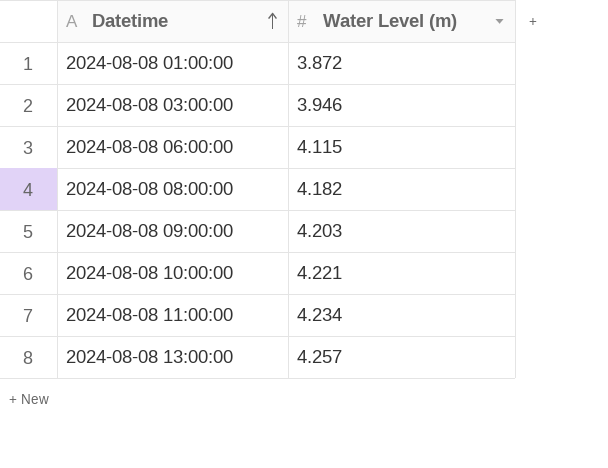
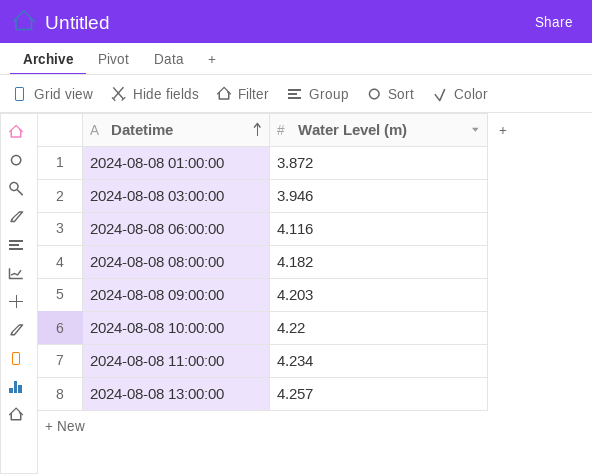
2024-08-08 06:00:00 | Water Level (m): 4.115 -> 4.116
2024-08-08 10:00:00 | Water Level (m): 4.221 -> 4.22

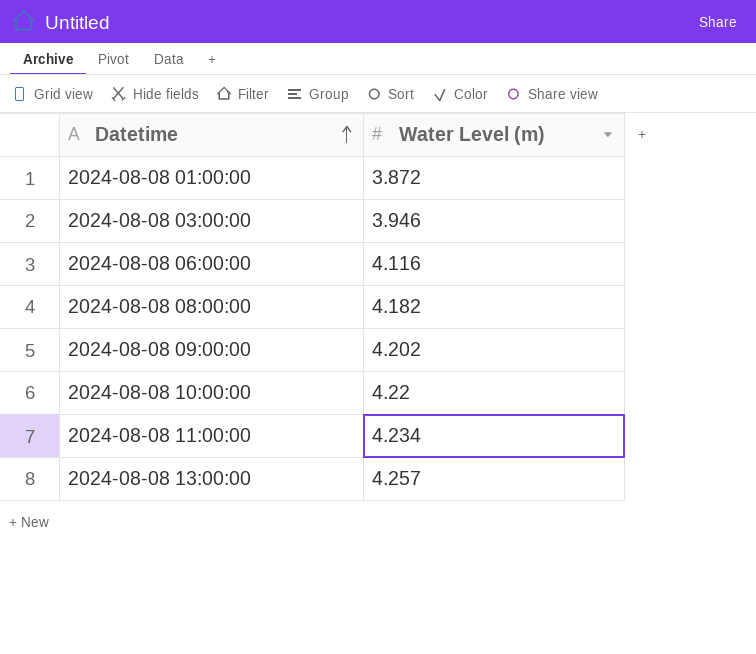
2024-08-08 09:00:00 | Water Level (m): 4.203 -> 4.202

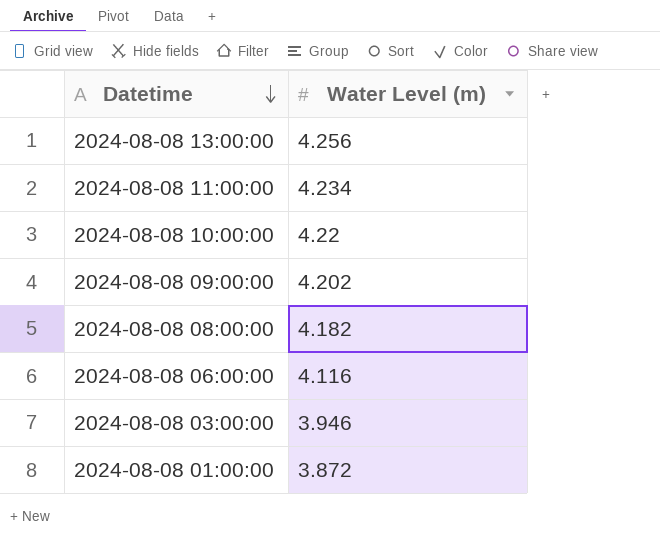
row order: Datetime ascending -> Datetime descending
2024-08-08 13:00:00 | Water Level (m): 4.257 -> 4.256

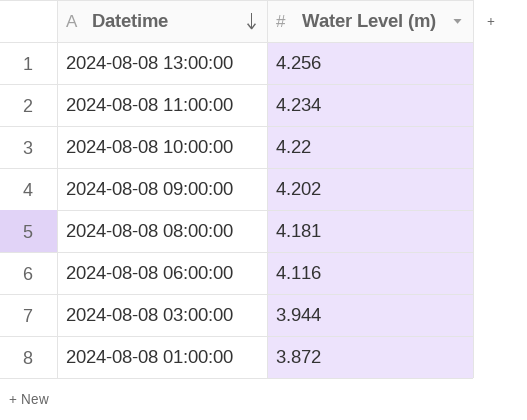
2024-08-08 08:00:00 | Water Level (m): 4.182 -> 4.181
2024-08-08 03:00:00 | Water Level (m): 3.946 -> 3.944

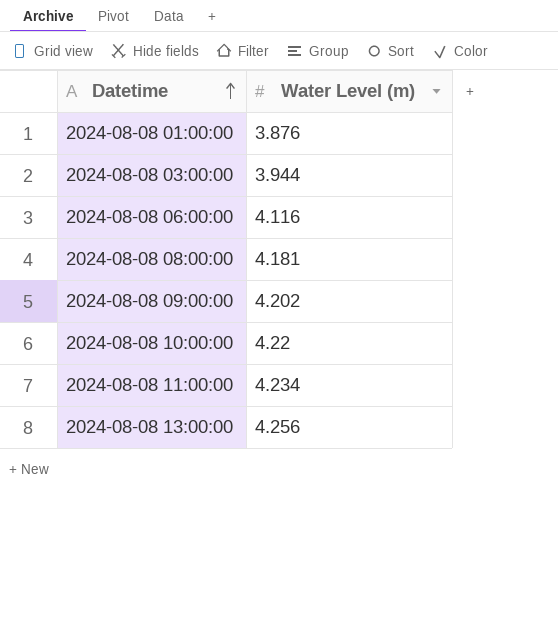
row order: Datetime descending -> Datetime ascending
2024-08-08 01:00:00 | Water Level (m): 3.872 -> 3.876

